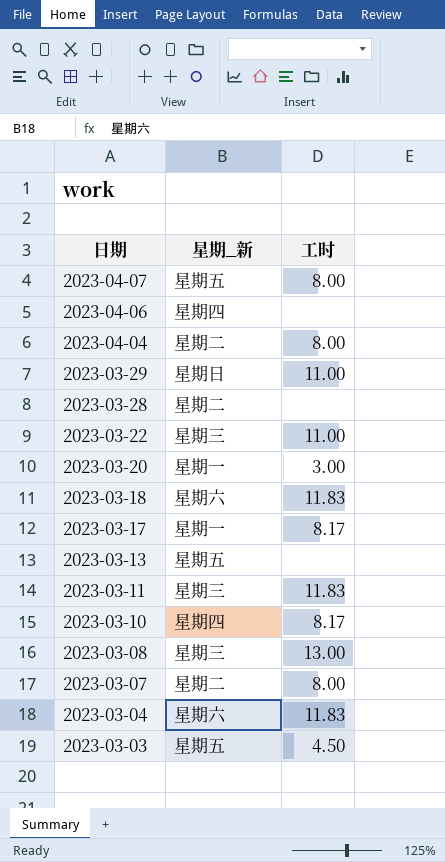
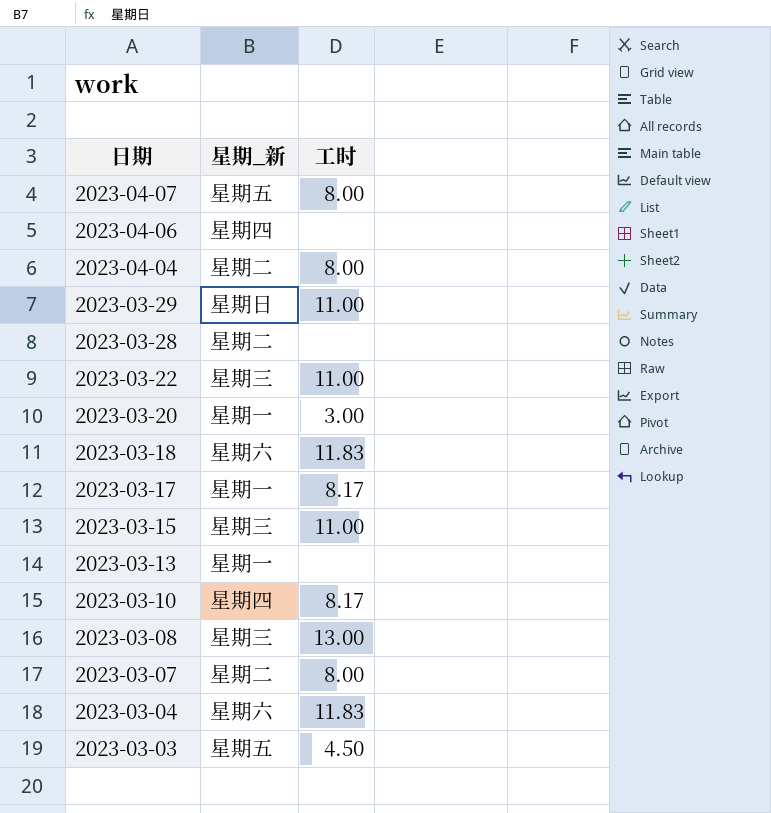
row 2023-03-11: 星期三 | 11.83 -> none
row 2023-03-15: none -> 星期三 | 11.00
2023-03-13 | 星期_新: 星期五 -> 星期一

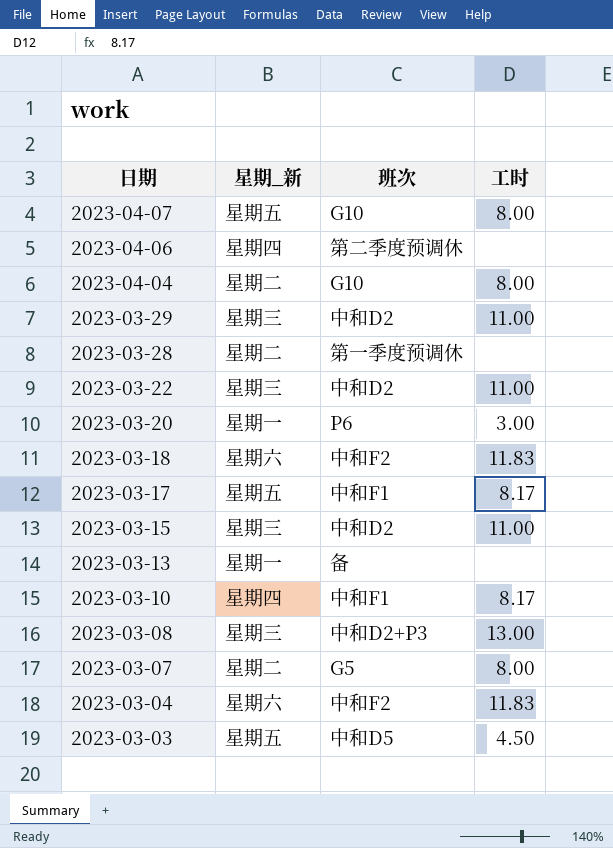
column 班次 | position: none -> 3
2023-03-29 | 星期_新: 星期日 -> 星期三
2023-03-17 | 星期_新: 星期一 -> 星期五

